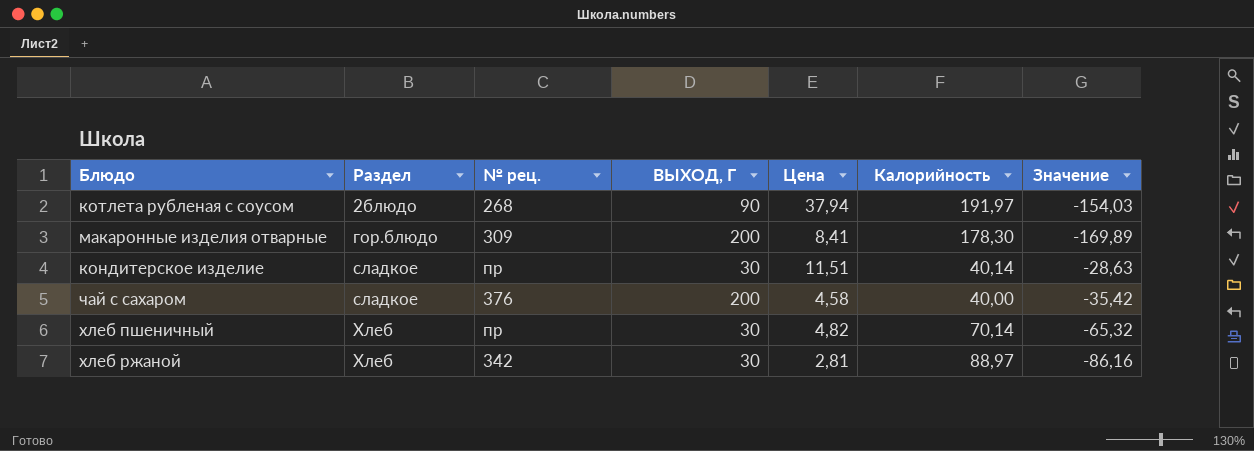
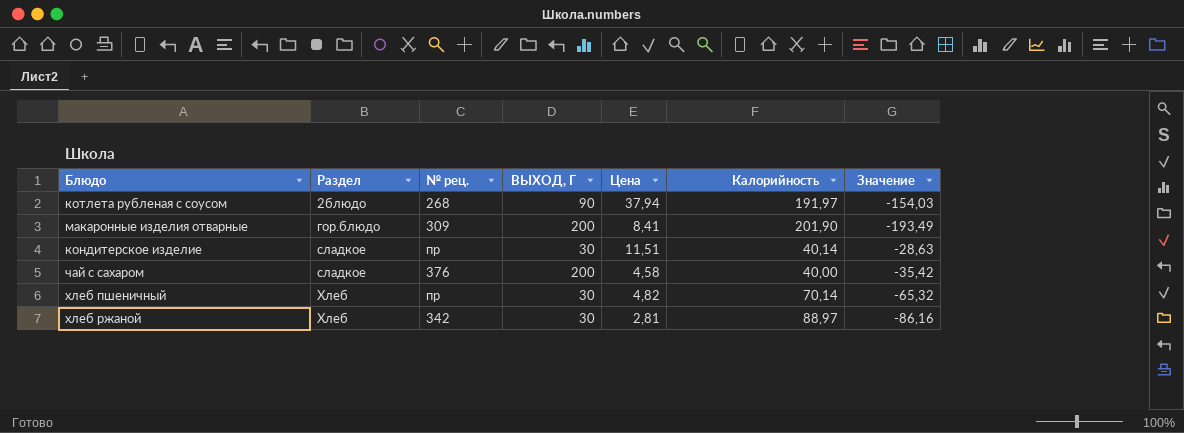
макаронные изделия отварные | Калорийность: 178,30 -> 201,90
макаронные изделия отварные | Значение: -169,89 -> -193,49

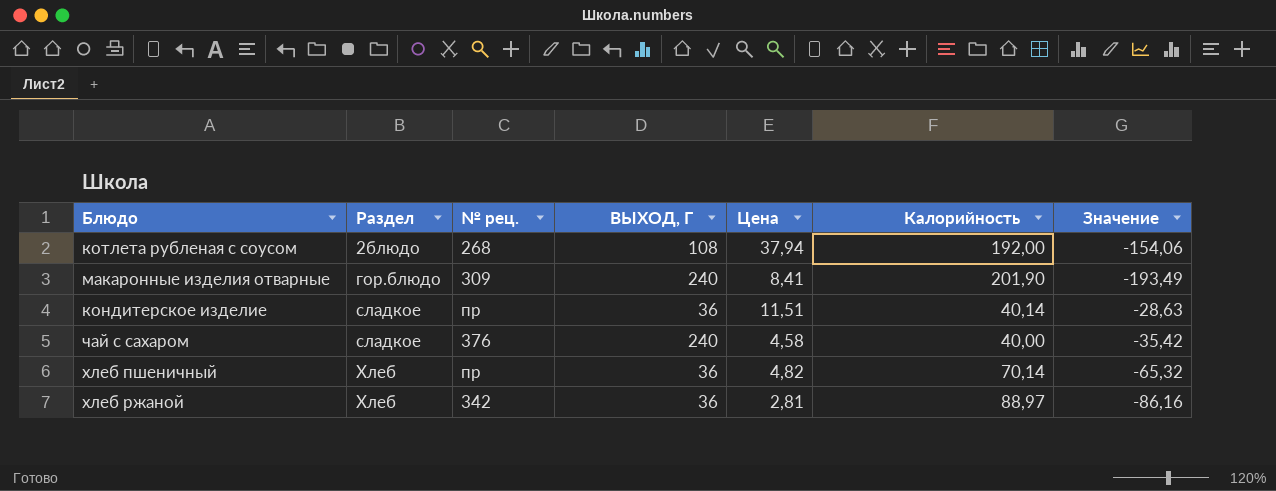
котлета рубленая с соусом | ВЫХОД, Г: 90 -> 108
котлета рубленая с соусом | Калорийность: 191,97 -> 192,00
котлета рубленая с соусом | Значение: -154,03 -> -154,06
макаронные изделия отварные | ВЫХОД, Г: 200 -> 240
кондитерское изделие | ВЫХОД, Г: 30 -> 36
чай с сахаром | ВЫХОД, Г: 200 -> 240
хлеб пшеничный | ВЫХОД, Г: 30 -> 36
хлеб ржаной | ВЫХОД, Г: 30 -> 36

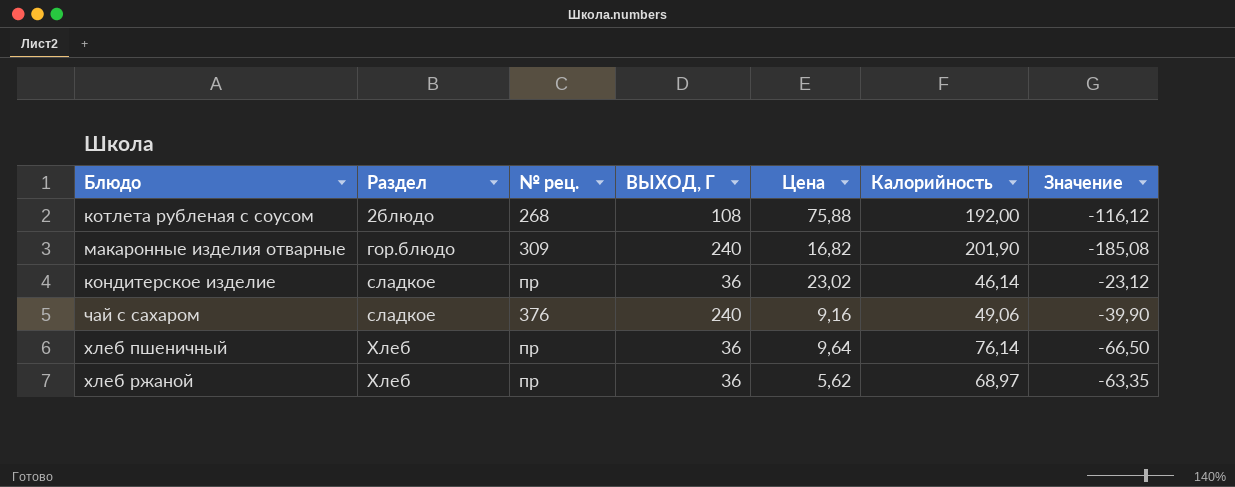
котлета рубленая с соусом | Цена: 37,94 -> 75,88
котлета рубленая с соусом | Значение: -154,06 -> -116,12
макаронные изделия отварные | Цена: 8,41 -> 16,82
макаронные изделия отварные | Значение: -193,49 -> -185,08
кондитерское изделие | Цена: 11,51 -> 23,02
кондитерское изделие | Калорийность: 40,14 -> 46,14
кондитерское изделие | Значение: -28,63 -> -23,12
чай с сахаром | Цена: 4,58 -> 9,16
чай с сахаром | Калорийность: 40,00 -> 49,06
чай с сахаром | Значение: -35,42 -> -39,90
хлеб пшеничный | Цена: 4,82 -> 9,64
хлеб пшеничный | Калорийность: 70,14 -> 76,14
хлеб пшеничный | Значение: -65,32 -> -66,50
хлеб ржаной | № рец.: 342 -> пр
хлеб ржаной | Цена: 2,81 -> 5,62
хлеб ржаной | Калорийность: 88,97 -> 68,97
хлеб ржаной | Значение: -86,16 -> -63,35

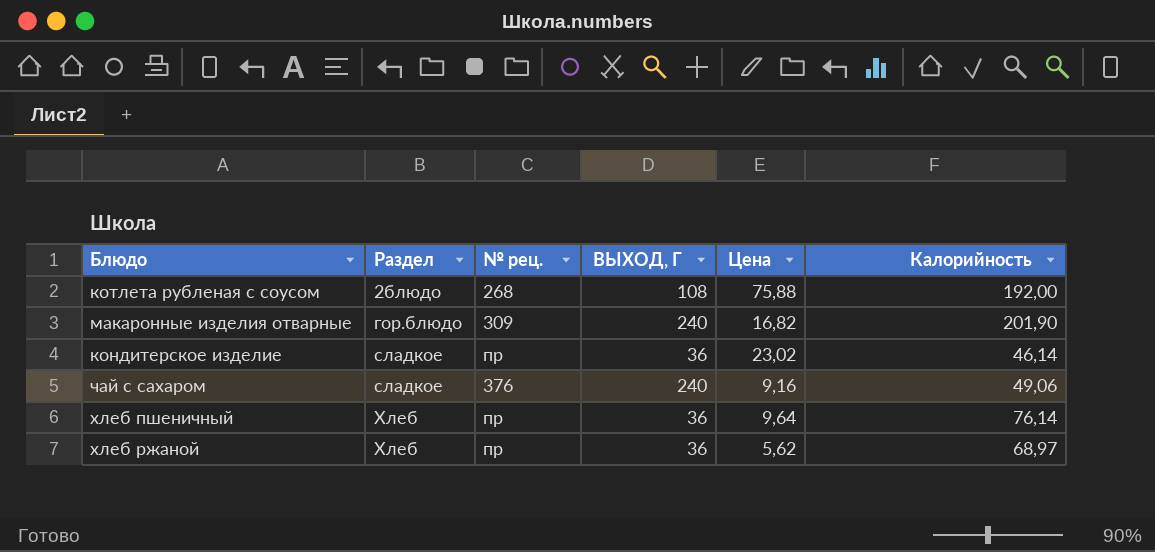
column Значение | formula: [Цена] - [Калорийность] -> none

